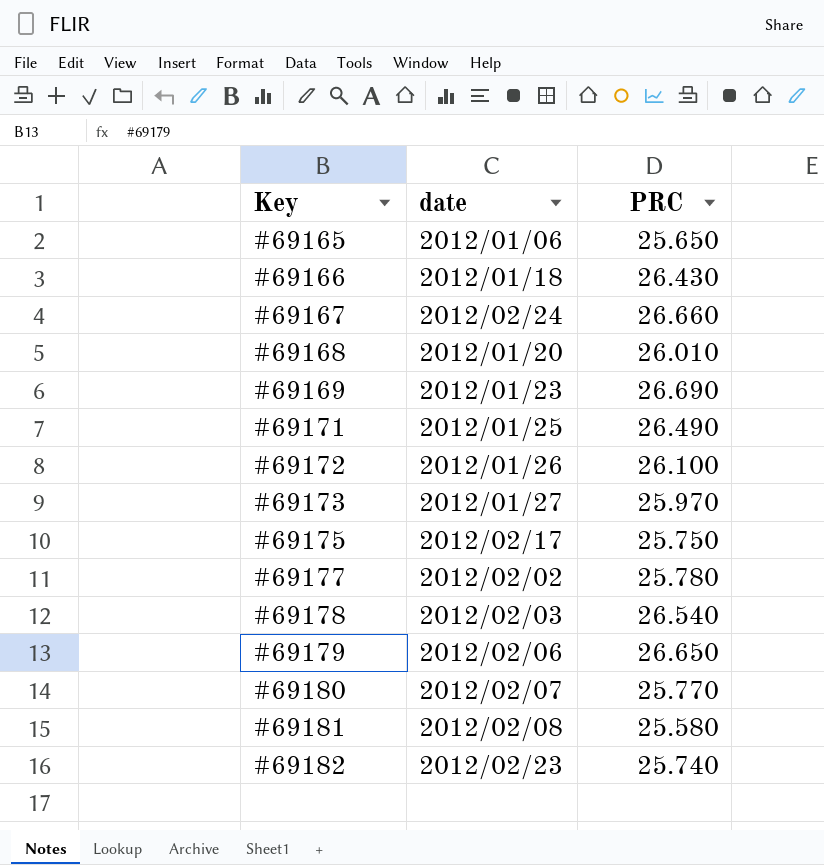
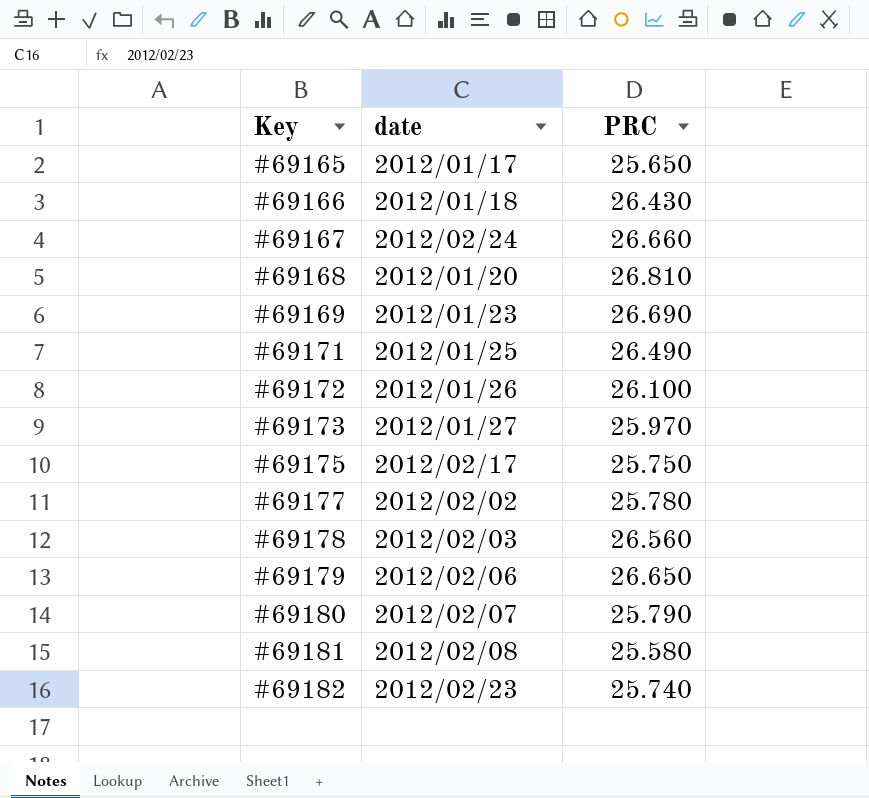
#69165 | date: 2012/01/06 -> 2012/01/17
#69168 | PRC: 26.010 -> 26.810
#69178 | PRC: 26.540 -> 26.560
#69180 | PRC: 25.770 -> 25.790

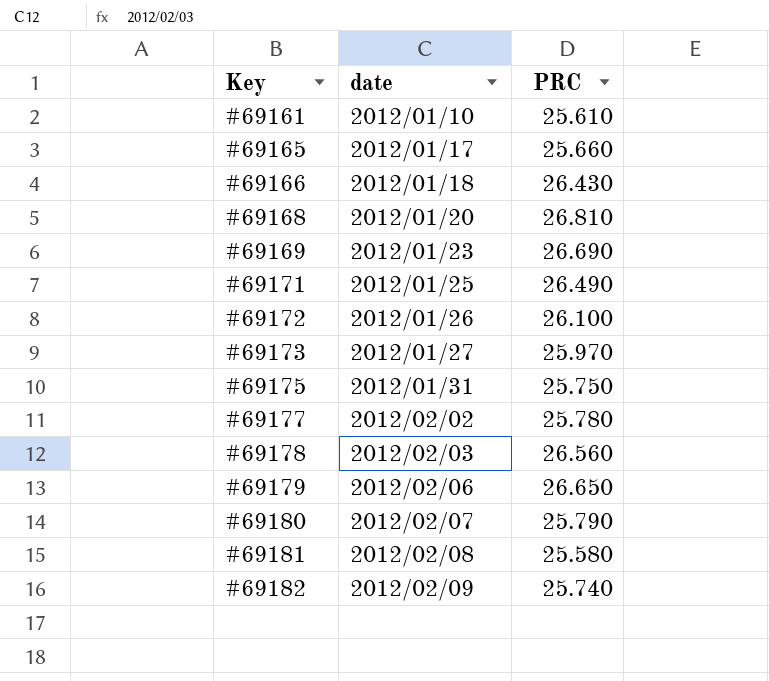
row #69167: 2012/02/24 | 26.660 -> none
row #69161: none -> 2012/01/10 | 25.610
#69165 | PRC: 25.650 -> 25.660
#69175 | date: 2012/02/17 -> 2012/01/31
#69182 | date: 2012/02/23 -> 2012/02/09

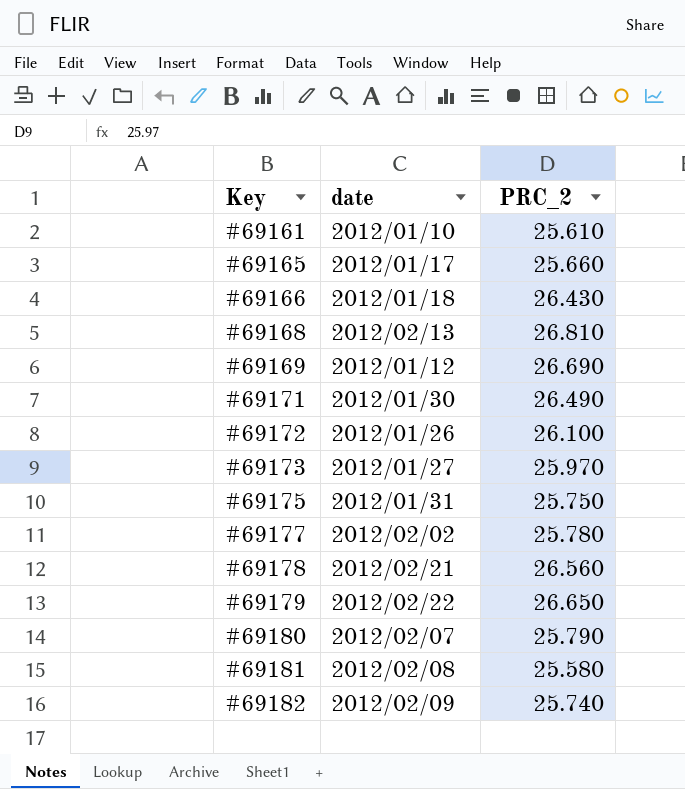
column name: PRC -> PRC_2
#69168 | date: 2012/01/20 -> 2012/02/13
#69169 | date: 2012/01/23 -> 2012/01/12
#69171 | date: 2012/01/25 -> 2012/01/30
#69178 | date: 2012/02/03 -> 2012/02/21
#69179 | date: 2012/02/06 -> 2012/02/22

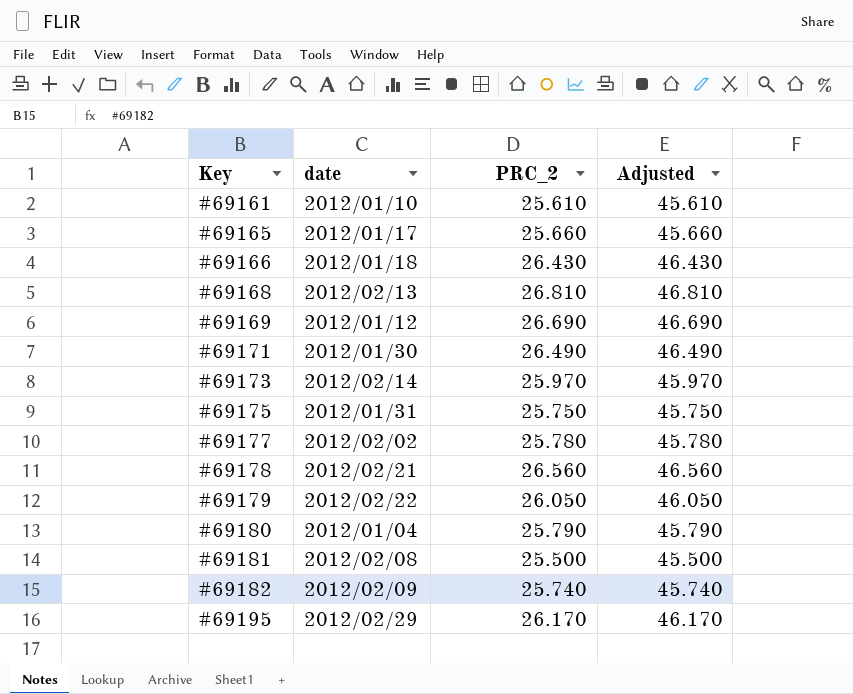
column Adjusted | formula: none -> [PRC_2] + 20
row #69172: 2012/01/26 | 26.100 -> none
#69173 | date: 2012/01/27 -> 2012/02/14
#69179 | PRC_2: 26.650 -> 26.050
#69180 | date: 2012/02/07 -> 2012/01/04
#69181 | PRC_2: 25.580 -> 25.500
row #69195: none -> 2012/02/29 | 26.170 | 46.170

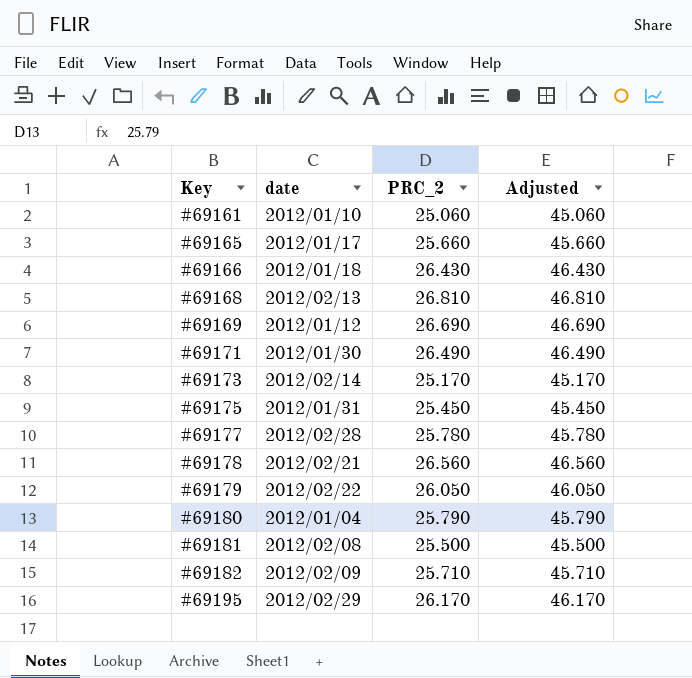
#69161 | PRC_2: 25.610 -> 25.060
#69161 | Adjusted: 45.610 -> 45.060
#69173 | PRC_2: 25.970 -> 25.170
#69173 | Adjusted: 45.970 -> 45.170
#69175 | PRC_2: 25.750 -> 25.450
#69175 | Adjusted: 45.750 -> 45.450
#69177 | date: 2012/02/02 -> 2012/02/28
#69182 | PRC_2: 25.740 -> 25.710
#69182 | Adjusted: 45.740 -> 45.710

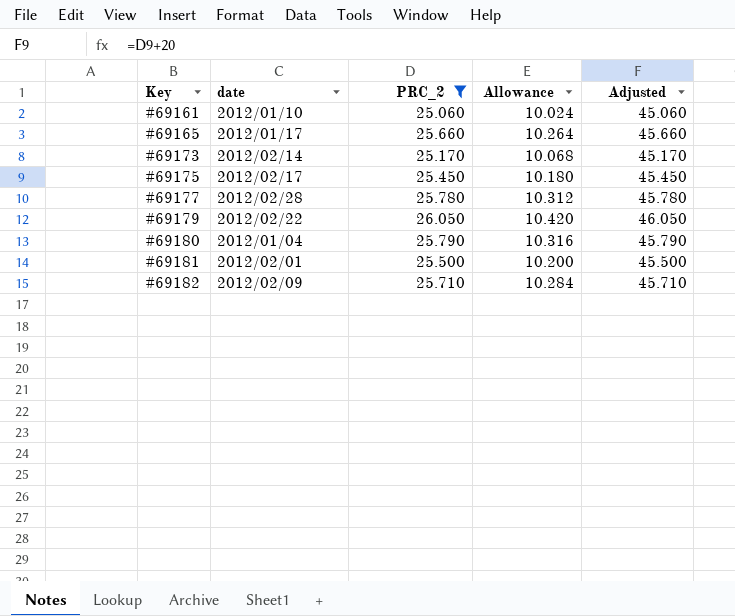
filter: none -> PRC_2 <= 26.050
column Allowance | formula: none -> [PRC_2] * 0.4
#69175 | date: 2012/01/31 -> 2012/02/17
#69181 | date: 2012/02/08 -> 2012/02/01

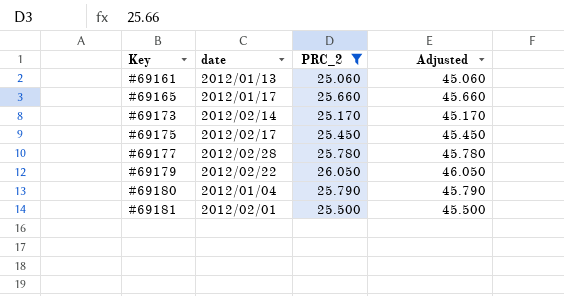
column Allowance | formula: [PRC_2] * 0.4 -> none
row #69182: 2012/02/09 | 25.710 | 10.284 | 45.710 -> none
#69161 | date: 2012/01/10 -> 2012/01/13

